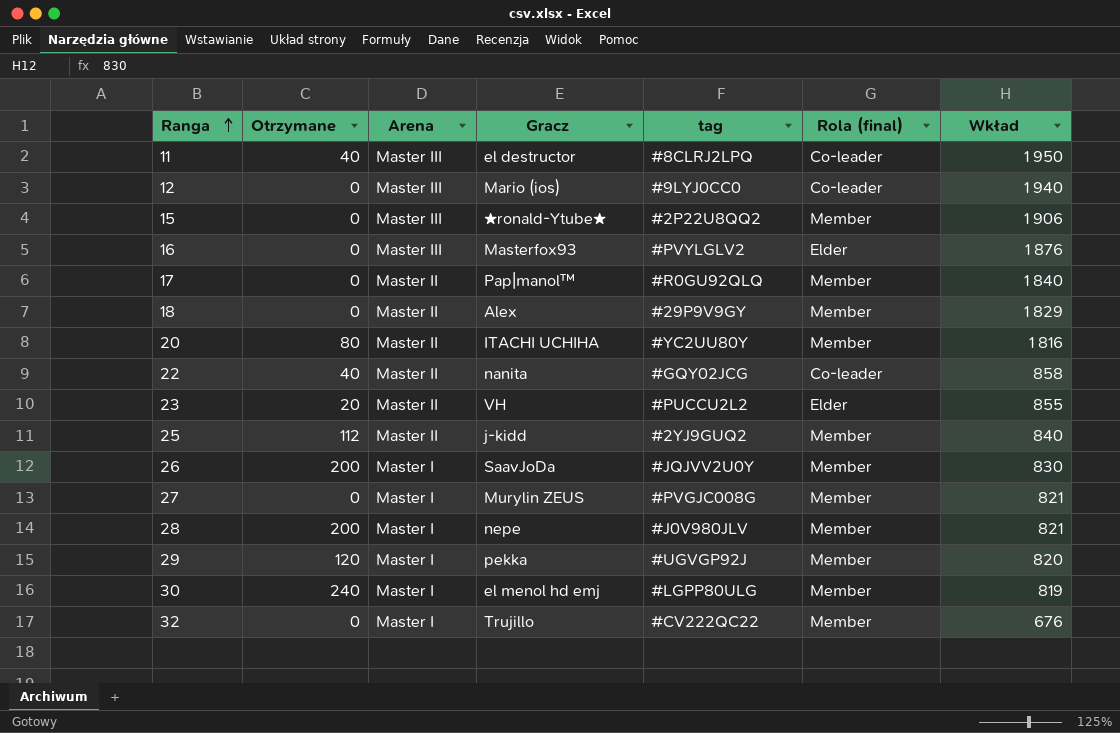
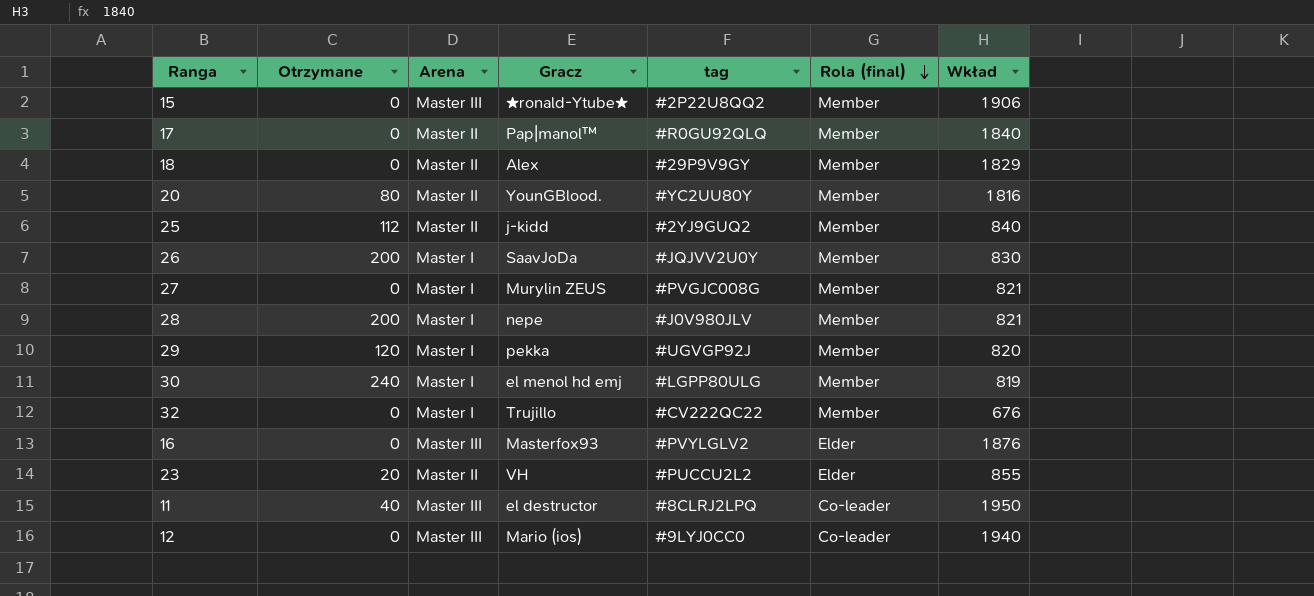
row order: Ranga ascending -> Rola (final) descending
row 22: 40 | Master II | nanita | #GQY02JCG | Co-leader | 858 -> none
20 | Gracz: ITACHI UCHIHA -> YounGBlood.

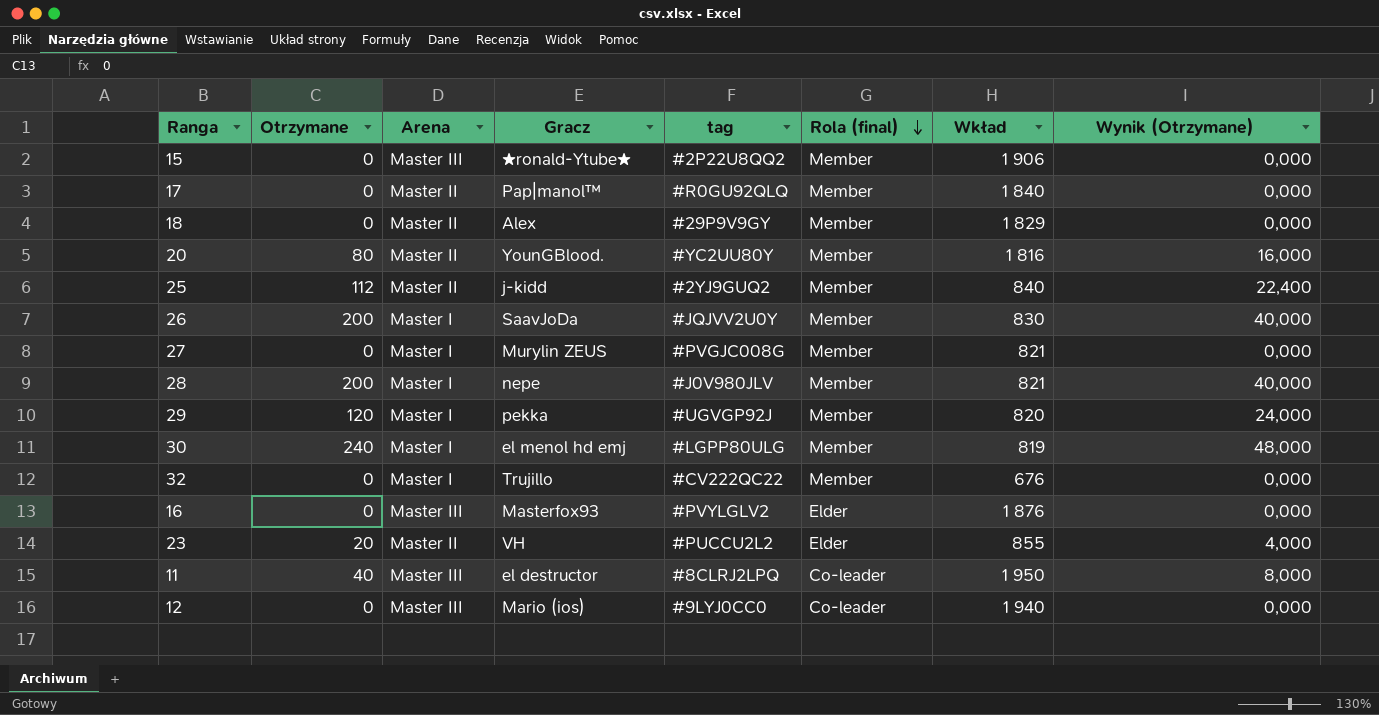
column Wynik (Otrzymane) | formula: none -> [Otrzymane] * 0,2

